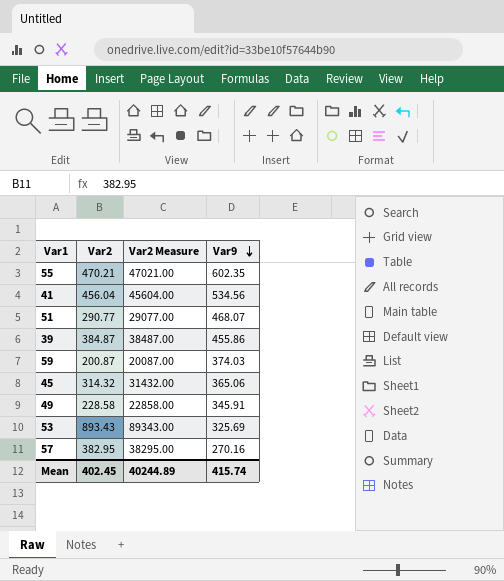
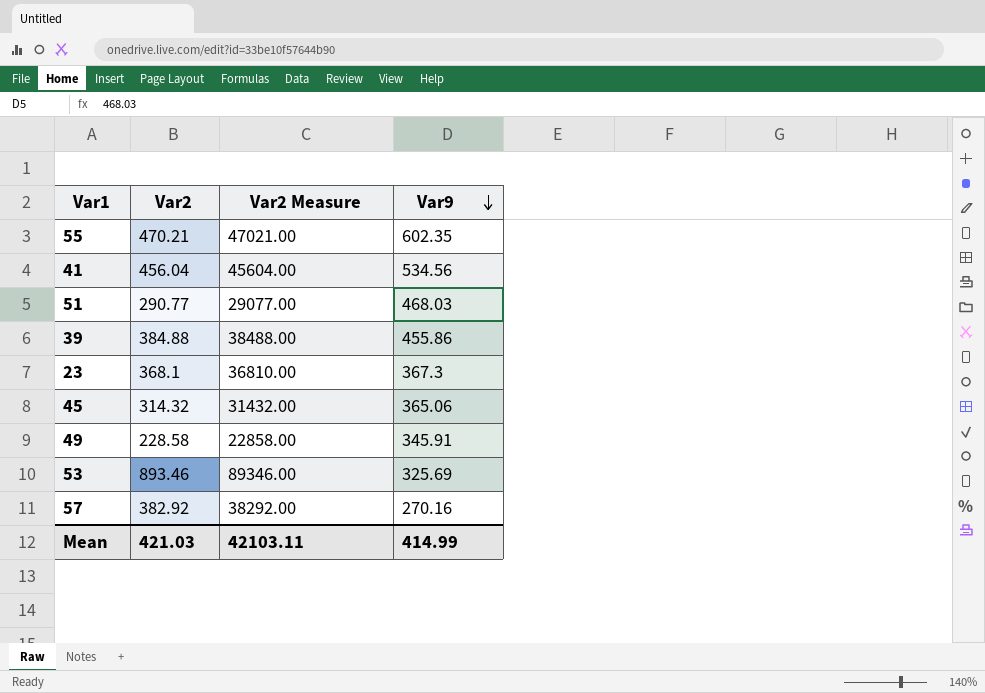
row 59: 200.87 | 20087.00 | 374.03 -> none
51 | Var9: 468.07 -> 468.03
39 | Var2: 384.87 -> 384.88
39 | Var2 Measure: 38487.00 -> 38488.00
row 23: none -> 368.1 | 36810.00 | 367.3
53 | Var2: 893.43 -> 893.46
53 | Var2 Measure: 89343.00 -> 89346.00
57 | Var2: 382.95 -> 382.92
57 | Var2 Measure: 38295.00 -> 38292.00
Mean | Var2: 402.45 -> 421.03
Mean | Var2 Measure: 40244.89 -> 42103.11
Mean | Var9: 415.74 -> 414.99

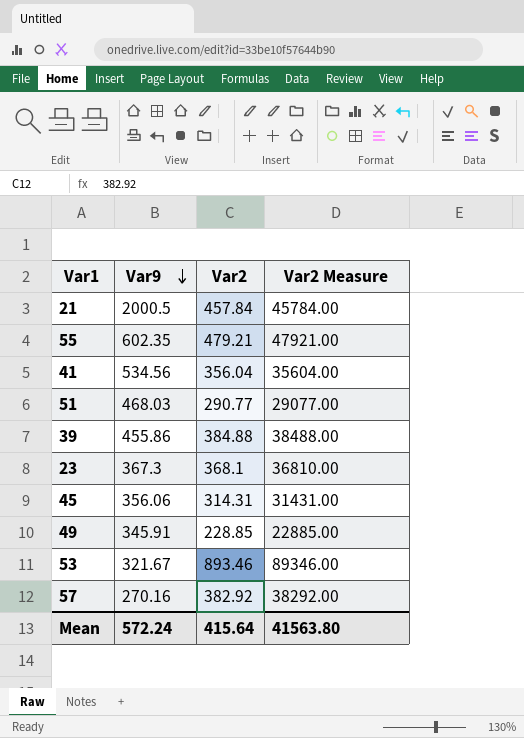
column Var9 | position: 4 -> 2
row 21: none -> 2000.5 | 457.84 | 45784.00
55 | Var2: 470.21 -> 479.21
55 | Var2 Measure: 47021.00 -> 47921.00
41 | Var2: 456.04 -> 356.04
41 | Var2 Measure: 45604.00 -> 35604.00
45 | Var9: 365.06 -> 356.06
45 | Var2: 314.32 -> 314.31
45 | Var2 Measure: 31432.00 -> 31431.00
49 | Var2: 228.58 -> 228.85
49 | Var2 Measure: 22858.00 -> 22885.00
53 | Var9: 325.69 -> 321.67
Mean | Var9: 414.99 -> 572.24
Mean | Var2: 421.03 -> 415.64
Mean | Var2 Measure: 42103.11 -> 41563.80

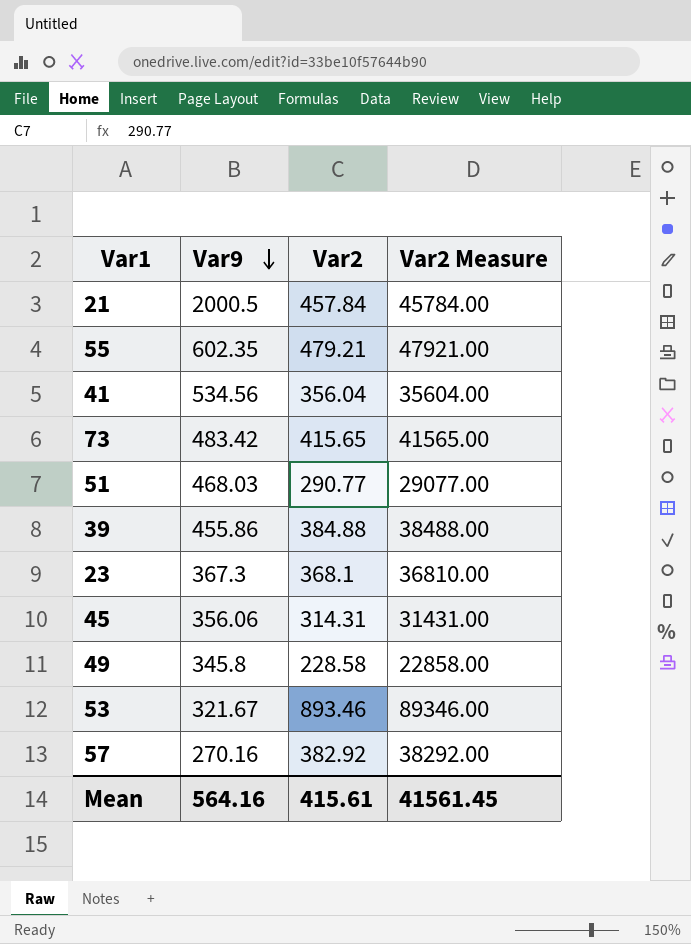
row 73: none -> 483.42 | 415.65 | 41565.00
49 | Var9: 345.91 -> 345.8
49 | Var2: 228.85 -> 228.58
49 | Var2 Measure: 22885.00 -> 22858.00
Mean | Var9: 572.24 -> 564.16
Mean | Var2: 415.64 -> 415.61
Mean | Var2 Measure: 41563.80 -> 41561.45

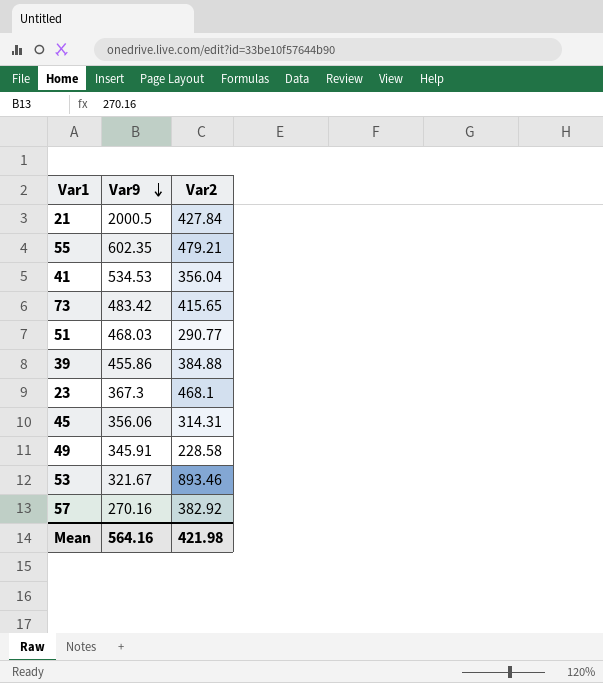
column Var2 Measure | formula: [Var2] * 100 -> none
21 | Var2: 457.84 -> 427.84
41 | Var9: 534.56 -> 534.53
23 | Var2: 368.1 -> 468.1
49 | Var9: 345.8 -> 345.91
Mean | Var2: 415.61 -> 421.98

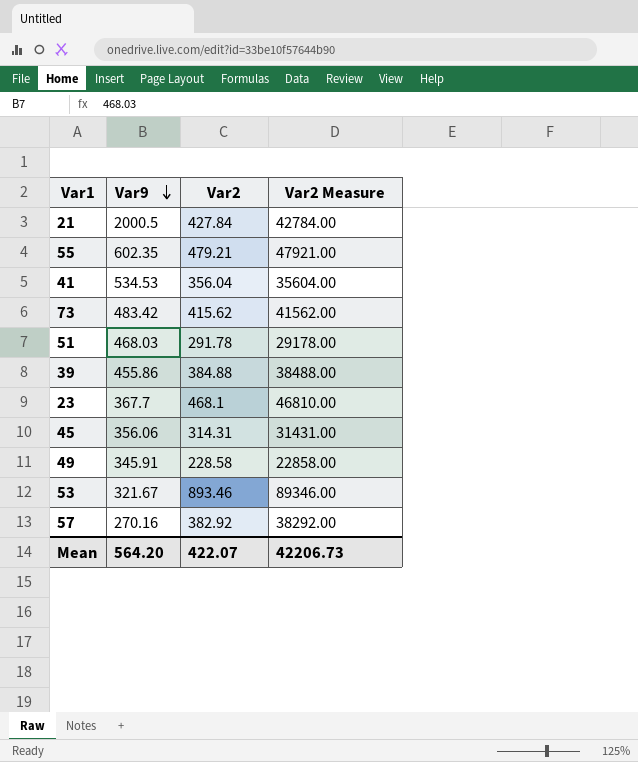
column Var2 Measure | formula: none -> [Var2] * 100
73 | Var2: 415.65 -> 415.62
51 | Var2: 290.77 -> 291.78
23 | Var9: 367.3 -> 367.7
Mean | Var9: 564.16 -> 564.20
Mean | Var2: 421.98 -> 422.07

